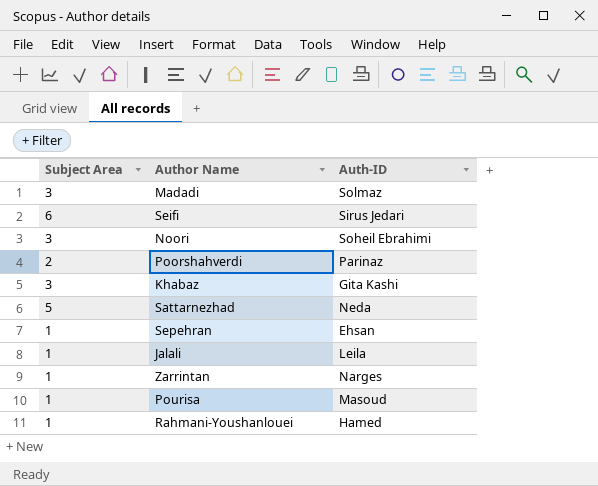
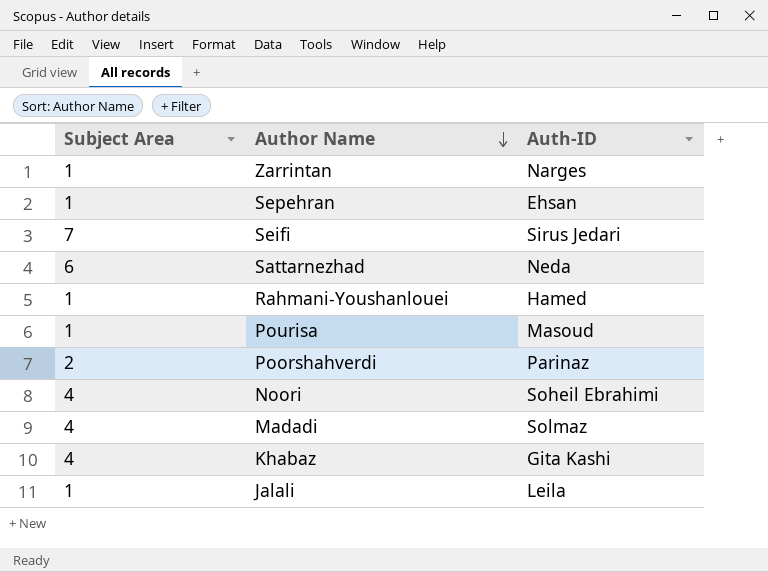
row order: none -> Author Name descending
Seifi | Subject Area: 6 -> 7
Sattarnezhad | Subject Area: 5 -> 6
Noori | Subject Area: 3 -> 4
Madadi | Subject Area: 3 -> 4
Khabaz | Subject Area: 3 -> 4

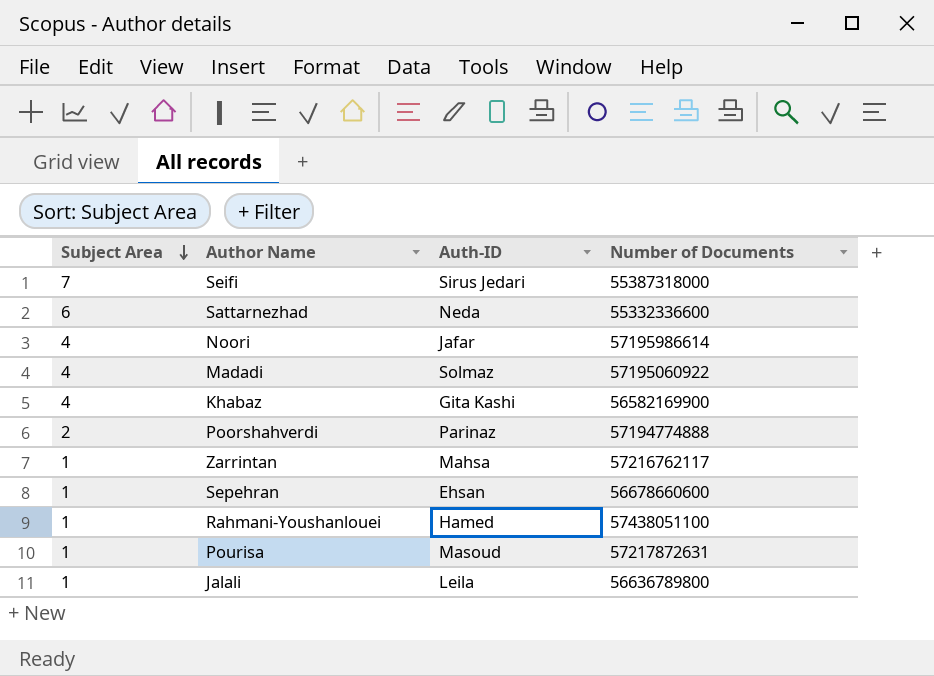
row order: Author Name descending -> Subject Area descending
column Number of Documents | position: none -> 4
Noori | Auth-ID: Soheil Ebrahimi -> Jafar
Zarrintan | Auth-ID: Narges -> Mahsa

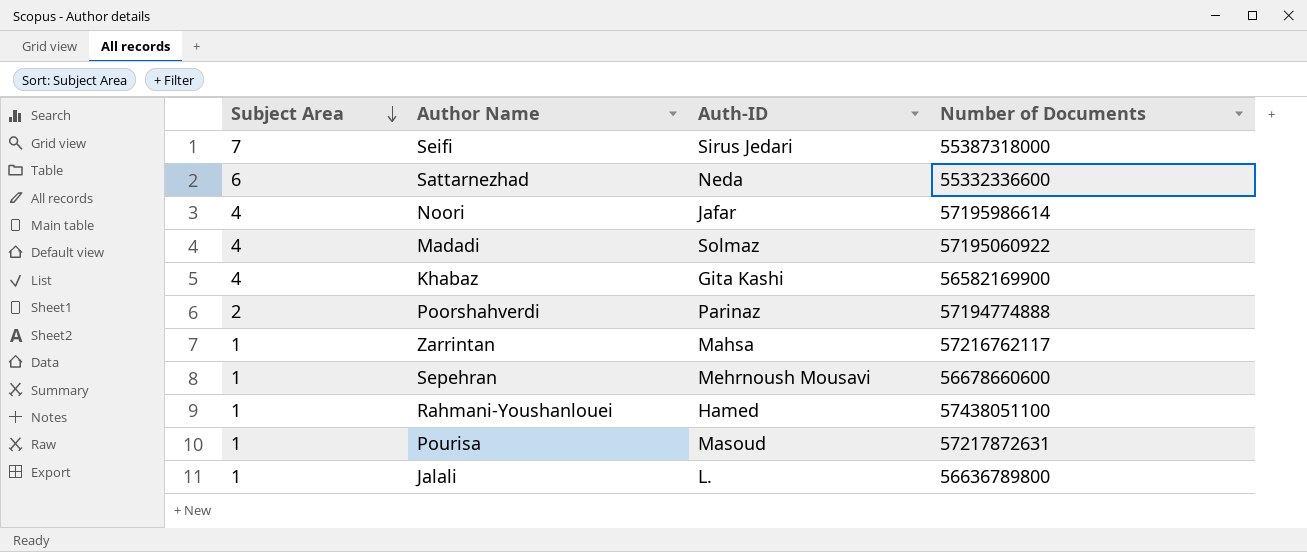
Sepehran | Auth-ID: Ehsan -> Mehrnoush Mousavi
Jalali | Auth-ID: Leila -> L.

